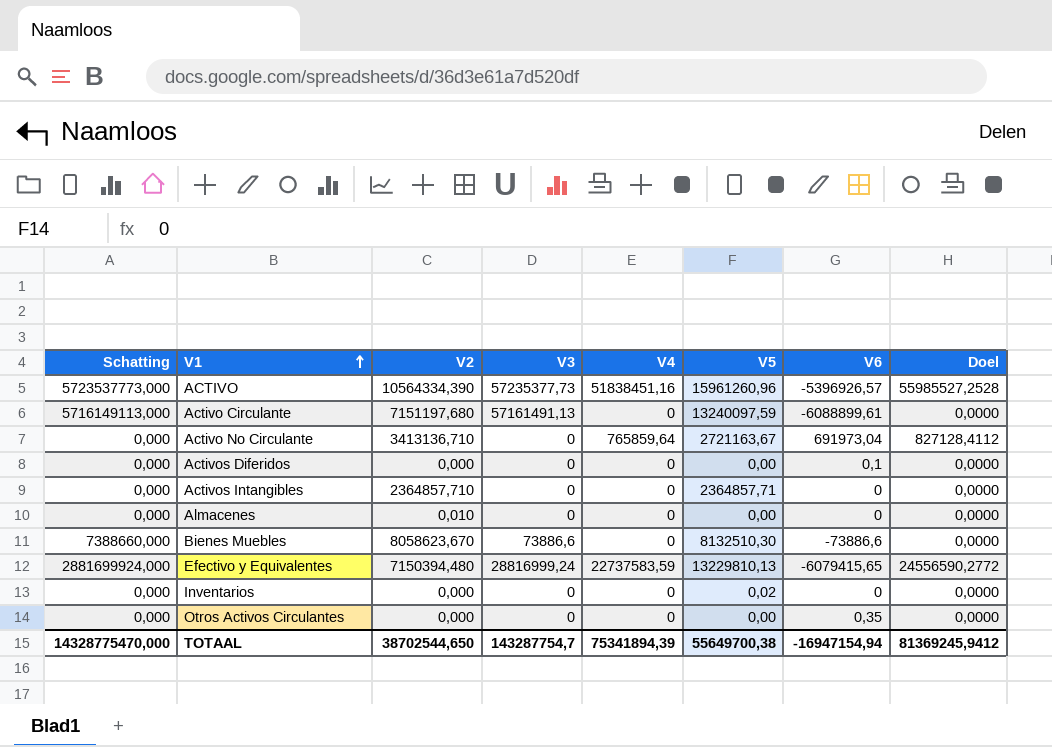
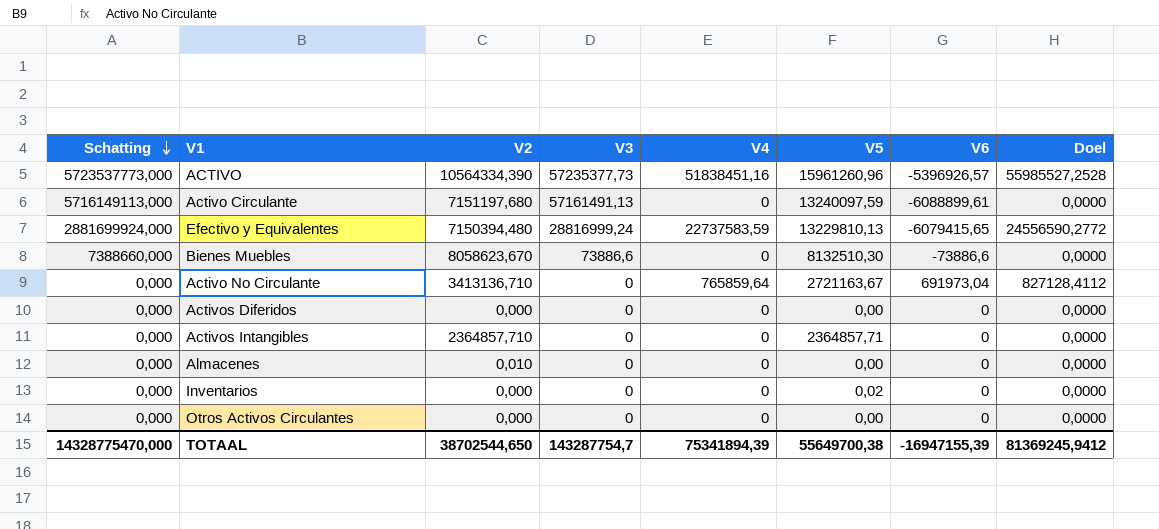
row order: V1 ascending -> Schatting descending
Activos Diferidos | V6: 0,1 -> 0
Otros Activos Circulantes | V6: 0,35 -> 0
TOTAAL | V6: -16947154,94 -> -16947155,39

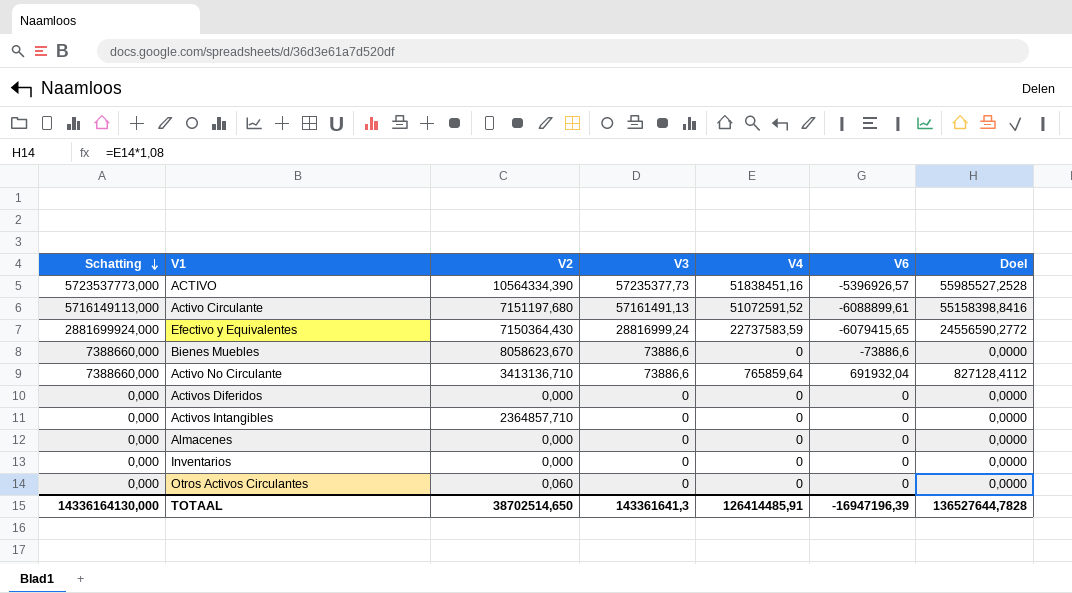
column V5 | position: 6 -> none
Activo Circulante | V4: 0 -> 51072591,52
Activo Circulante | Doel: 0,0000 -> 55158398,8416
Efectivo y Equivalentes | V2: 7150394,480 -> 7150364,430
Activo No Circulante | Schatting: 0,000 -> 7388660,000
Activo No Circulante | V3: 0 -> 73886,6
Activo No Circulante | V6: 691973,04 -> 691932,04
Almacenes | V2: 0,010 -> 0,000
Otros Activos Circulantes | V2: 0,000 -> 0,060
TOTAAL | Schatting: 14328775470,000 -> 14336164130,000
TOTAAL | V2: 38702544,650 -> 38702514,650
TOTAAL | V3: 143287754,7 -> 143361641,3
TOTAAL | V4: 75341894,39 -> 126414485,91
TOTAAL | V6: -16947155,39 -> -16947196,39
TOTAAL | Doel: 81369245,9412 -> 136527644,7828

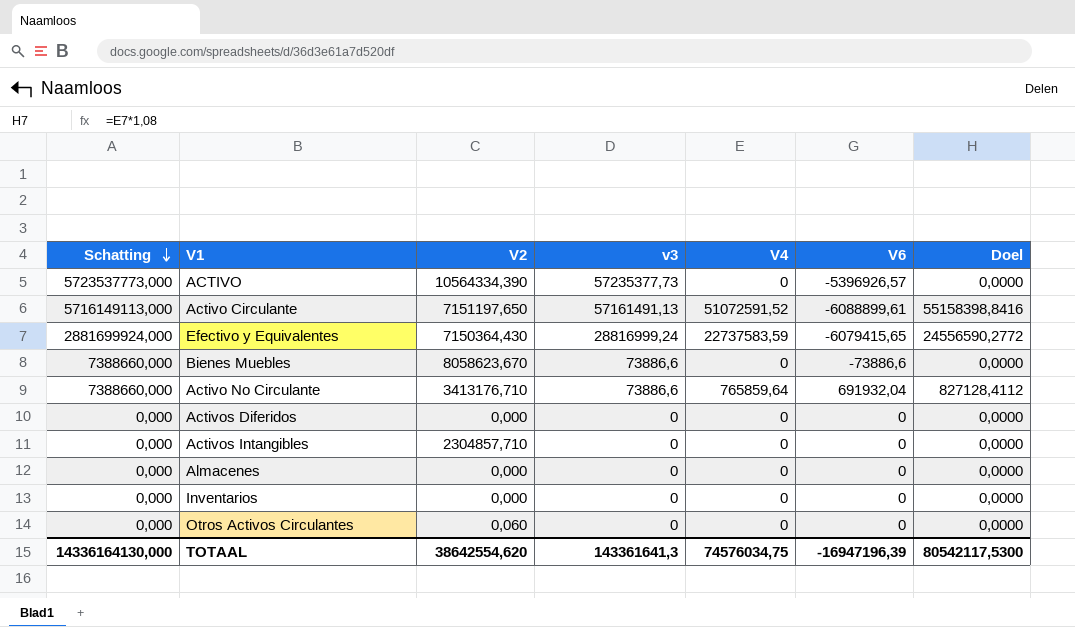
column name: V3 -> v3
ACTIVO | V4: 51838451,16 -> 0
ACTIVO | Doel: 55985527,2528 -> 0,0000
Activo Circulante | V2: 7151197,680 -> 7151197,650
Activo No Circulante | V2: 3413136,710 -> 3413176,710
Activos Intangibles | V2: 2364857,710 -> 2304857,710
TOTAAL | V2: 38702514,650 -> 38642554,620
TOTAAL | V4: 126414485,91 -> 74576034,75
TOTAAL | Doel: 136527644,7828 -> 80542117,5300

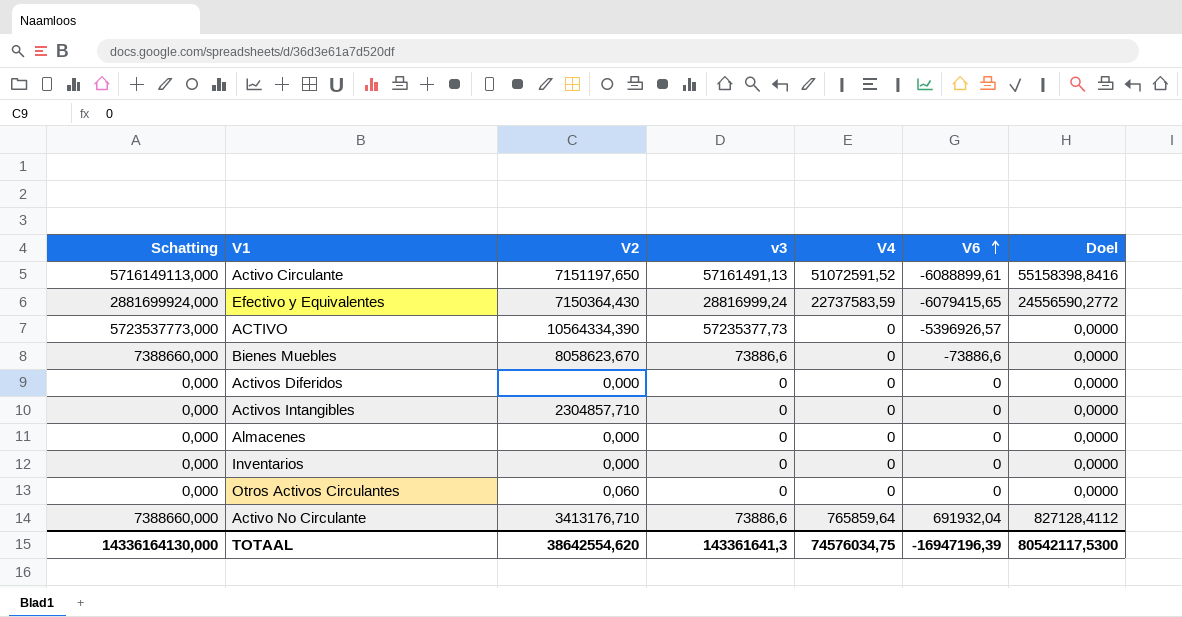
row order: Schatting descending -> V6 ascending

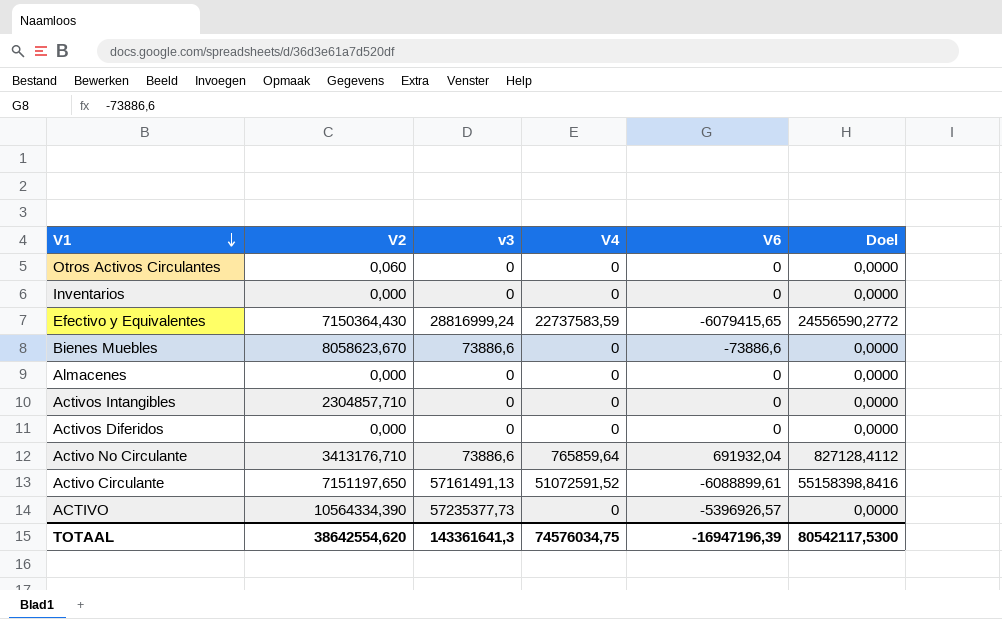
row order: V6 ascending -> V1 descending
column Schatting | formula: [v3] * 100 -> none

